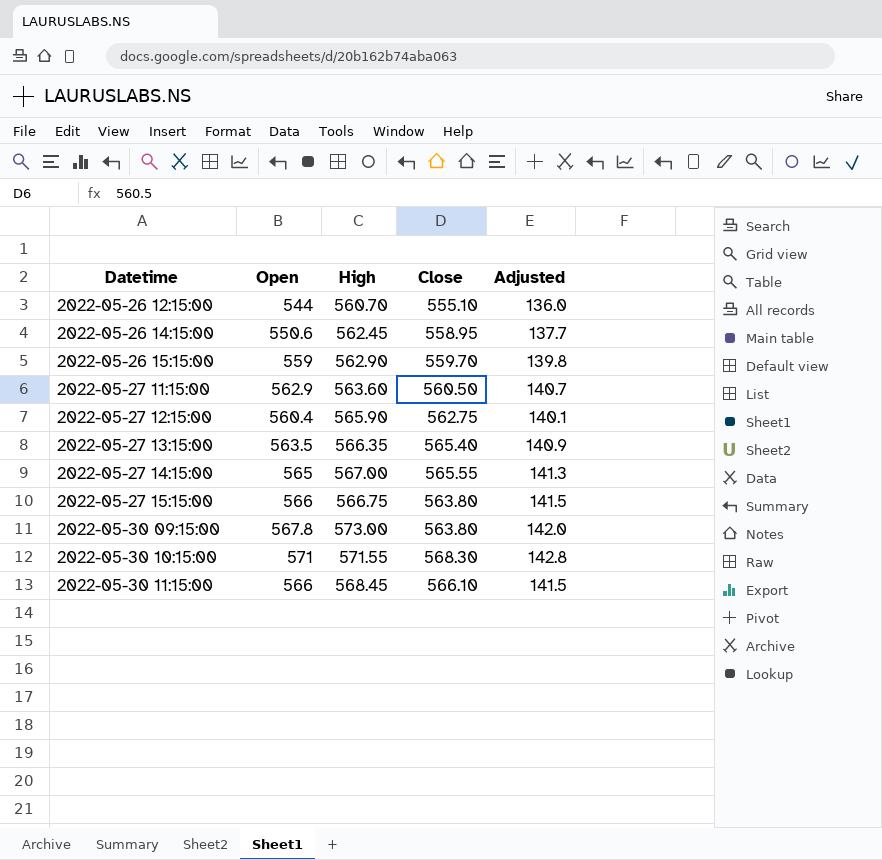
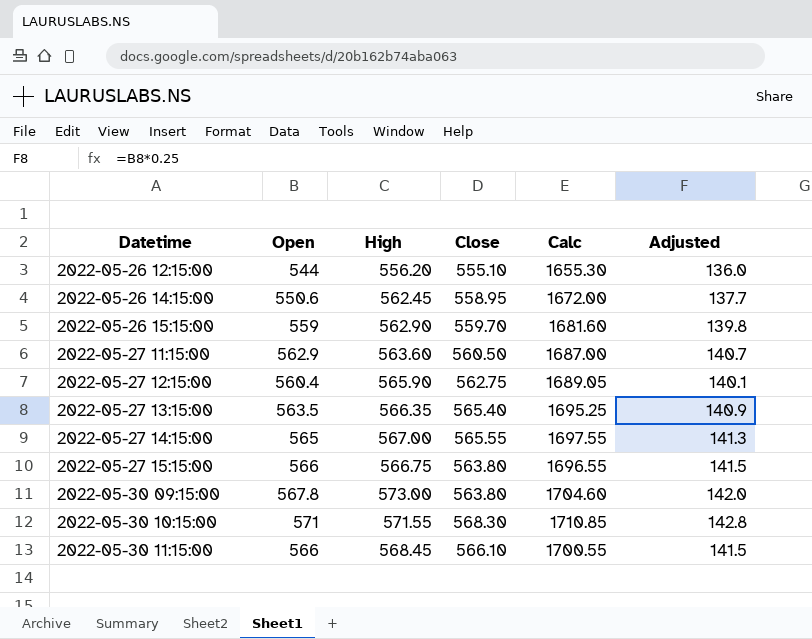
column Calc | formula: none -> [Open] + [High] + [Close]
2022-05-26 12:15:00 | High: 560.70 -> 556.20

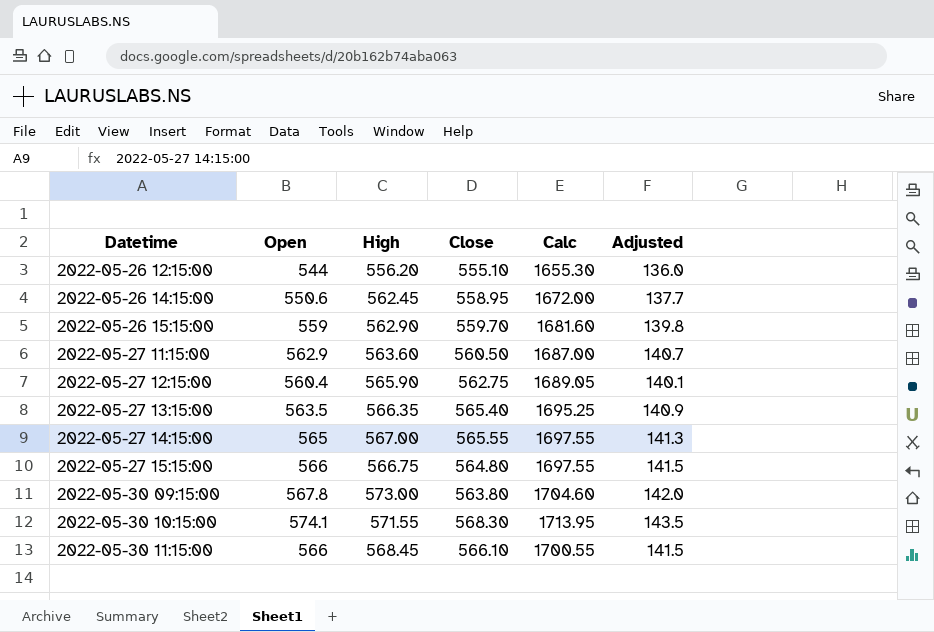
2022-05-27 15:15:00 | Close: 563.80 -> 564.80
2022-05-27 15:15:00 | Calc: 1696.55 -> 1697.55
2022-05-30 10:15:00 | Open: 571 -> 574.1
2022-05-30 10:15:00 | Calc: 1710.85 -> 1713.95
2022-05-30 10:15:00 | Adjusted: 142.8 -> 143.5

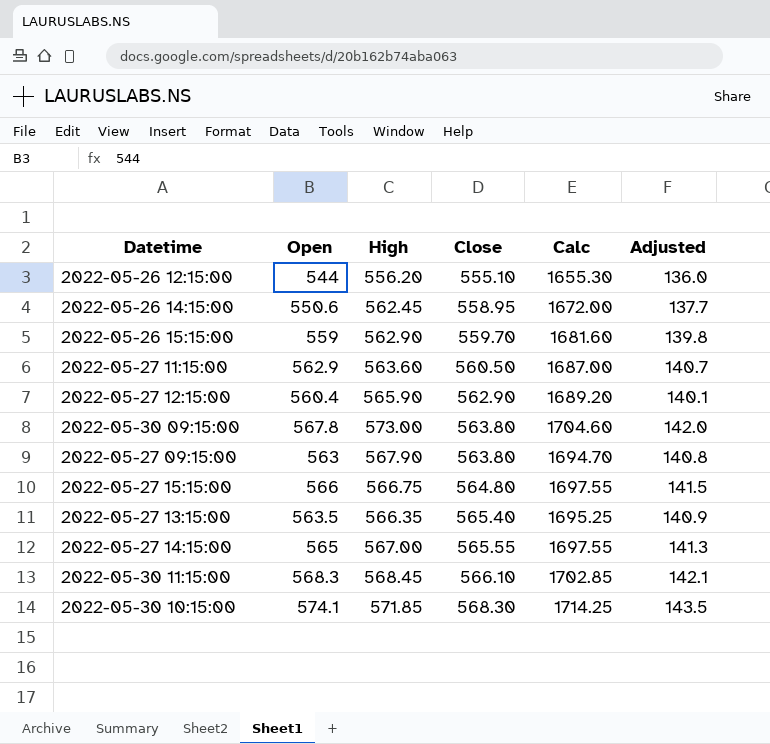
row order: Datetime ascending -> Close ascending
2022-05-27 12:15:00 | Close: 562.75 -> 562.90
2022-05-27 12:15:00 | Calc: 1689.05 -> 1689.20
row 2022-05-27 09:15:00: none -> 563 | 567.90 | 563.80 | 1694.70 | 140.8
2022-05-30 11:15:00 | Open: 566 -> 568.3
2022-05-30 11:15:00 | Calc: 1700.55 -> 1702.85
2022-05-30 11:15:00 | Adjusted: 141.5 -> 142.1
2022-05-30 10:15:00 | High: 571.55 -> 571.85
2022-05-30 10:15:00 | Calc: 1713.95 -> 1714.25

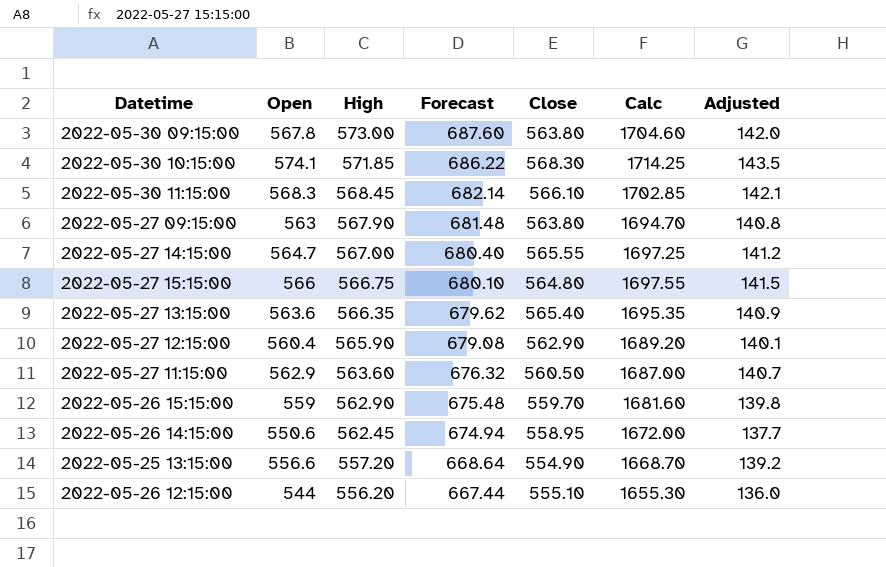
row order: Close ascending -> High descending
column Forecast | formula: none -> [High] * 1.2
2022-05-27 14:15:00 | Open: 565 -> 564.7
2022-05-27 14:15:00 | Calc: 1697.55 -> 1697.25
2022-05-27 14:15:00 | Adjusted: 141.3 -> 141.2
2022-05-27 13:15:00 | Open: 563.5 -> 563.6
2022-05-27 13:15:00 | Calc: 1695.25 -> 1695.35
row 2022-05-25 13:15:00: none -> 556.6 | 557.20 | 668.64 | 554.90 | 1668.70 | 139.2

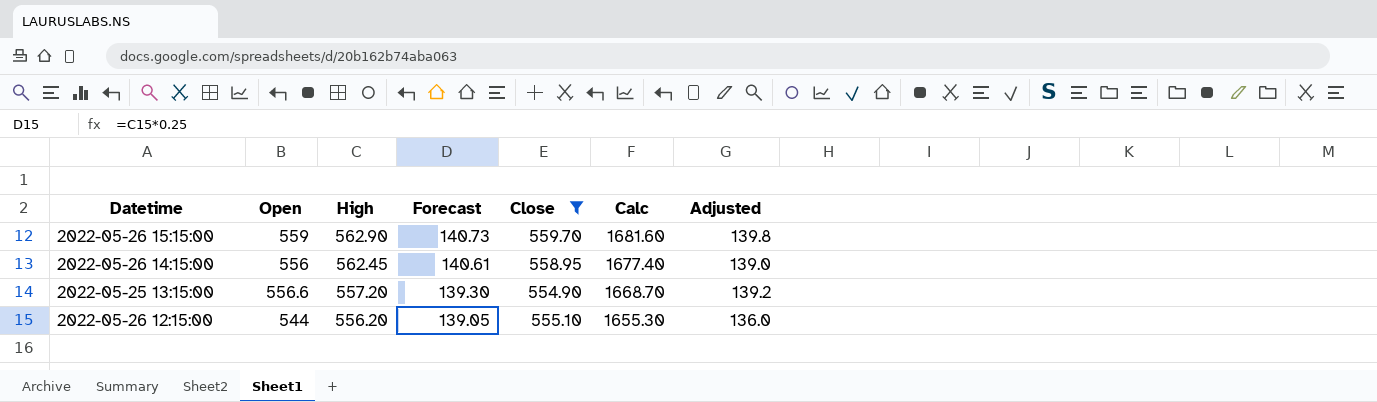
filter: none -> Close <= 559.70
column Forecast | formula: [High] * 1.2 -> [High] * 0.25
2022-05-26 14:15:00 | Open: 550.6 -> 556
2022-05-26 14:15:00 | Calc: 1672.00 -> 1677.40
2022-05-26 14:15:00 | Adjusted: 137.7 -> 139.0

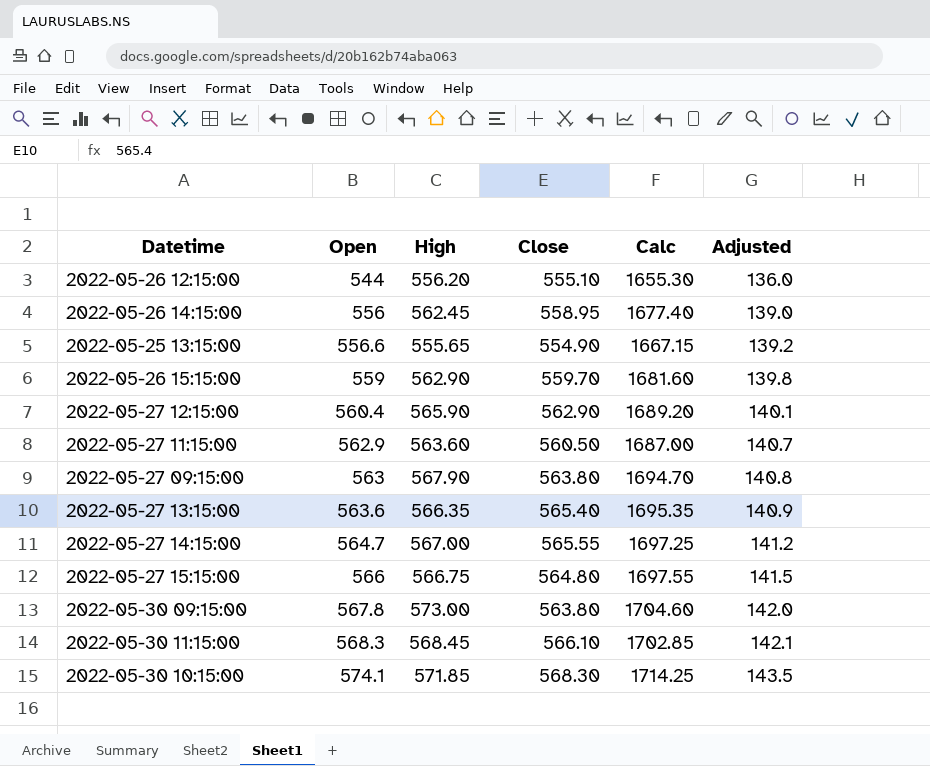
filter: Close <= 559.70 -> none
row order: High descending -> Open ascending
column Forecast | formula: [High] * 0.25 -> none
2022-05-25 13:15:00 | High: 557.20 -> 555.65
2022-05-25 13:15:00 | Calc: 1668.70 -> 1667.15

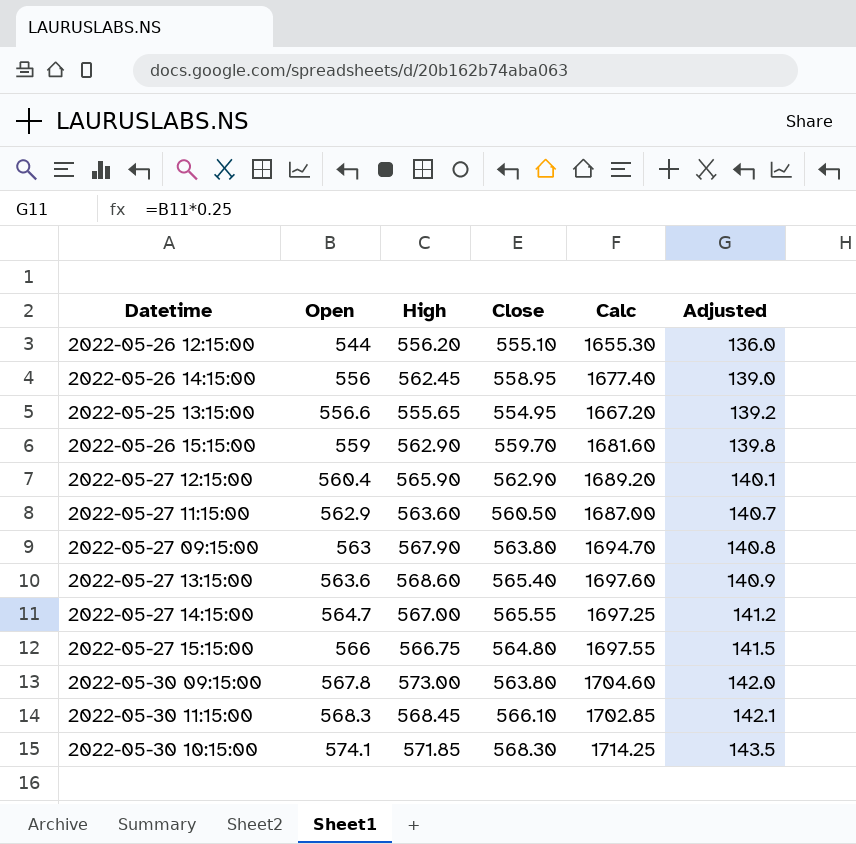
2022-05-25 13:15:00 | Close: 554.90 -> 554.95
2022-05-25 13:15:00 | Calc: 1667.15 -> 1667.20
2022-05-27 13:15:00 | High: 566.35 -> 568.60
2022-05-27 13:15:00 | Calc: 1695.35 -> 1697.60

